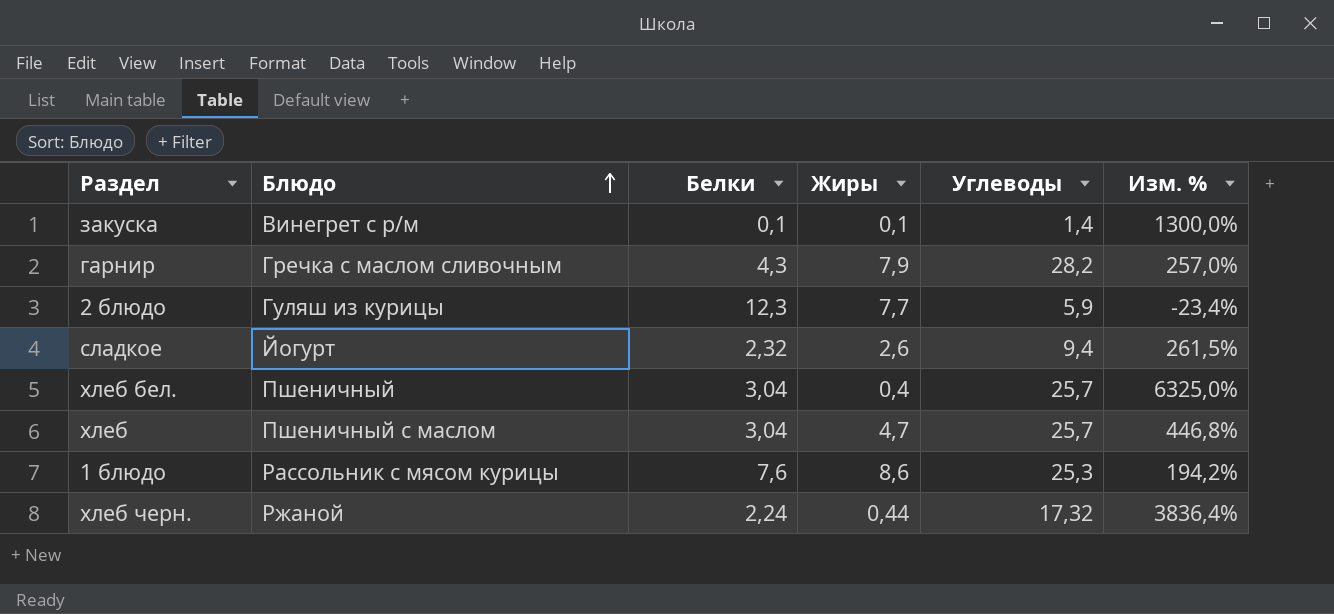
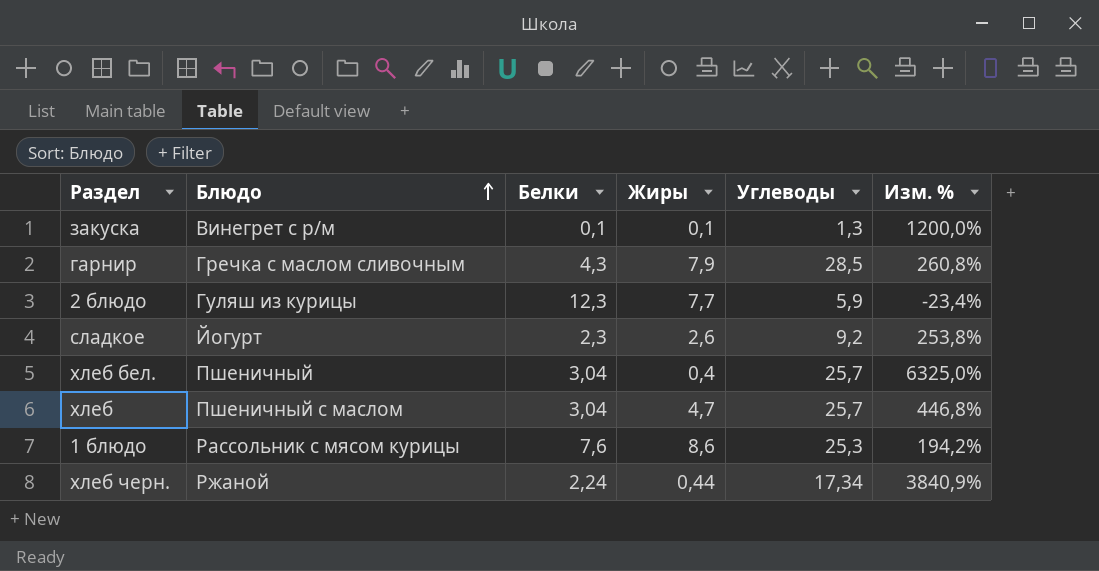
закуска | Углеводы: 1,4 -> 1,3
закуска | Изм. %: 1300,0% -> 1200,0%
гарнир | Углеводы: 28,2 -> 28,5
гарнир | Изм. %: 257,0% -> 260,8%
сладкое | Белки: 2,32 -> 2,3
сладкое | Углеводы: 9,4 -> 9,2
сладкое | Изм. %: 261,5% -> 253,8%
хлеб черн. | Углеводы: 17,32 -> 17,34
хлеб черн. | Изм. %: 3836,4% -> 3840,9%

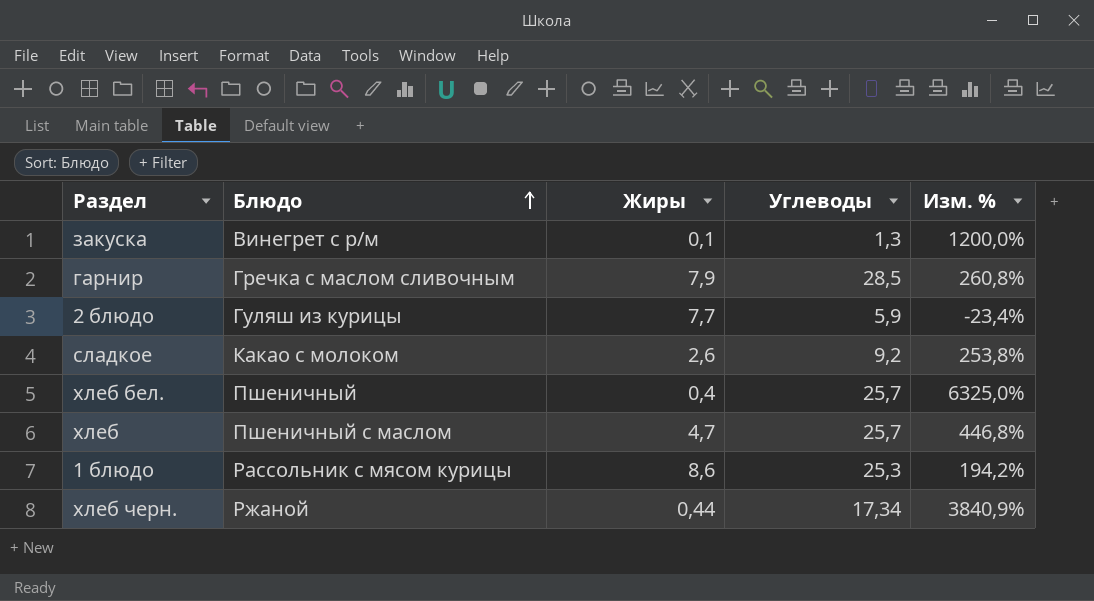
column Белки | position: 3 -> none
сладкое | Блюдо: Йогурт -> Какао с молоком

